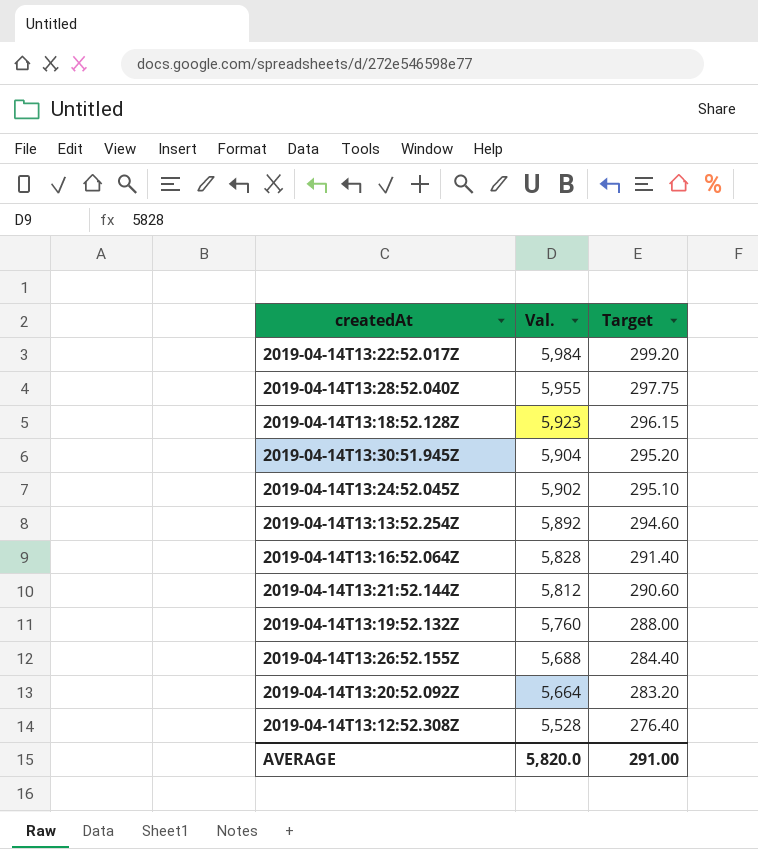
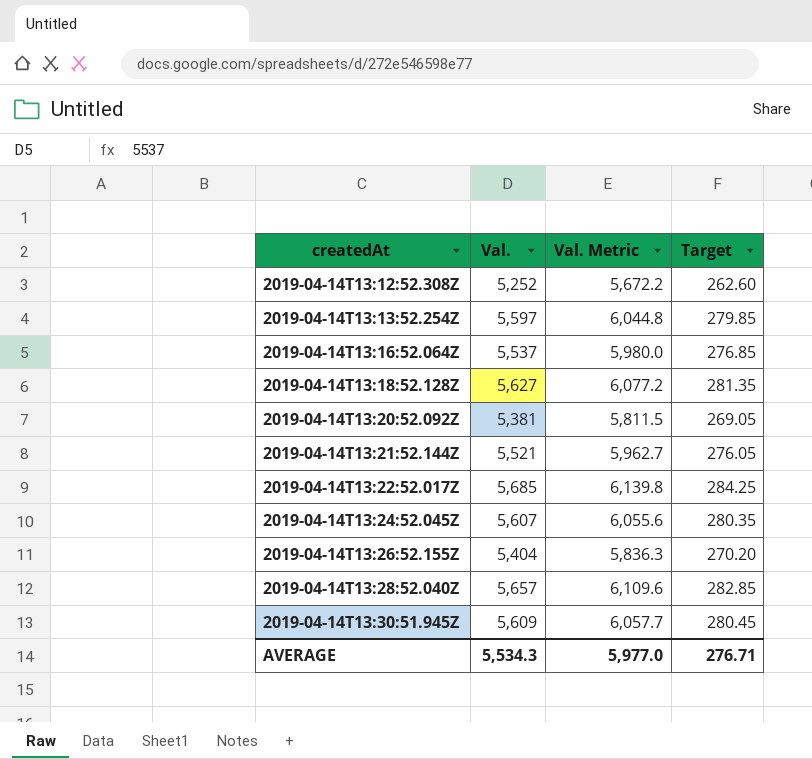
row order: Val. descending -> createdAt ascending
column Val. Metric | formula: none -> [Val.] * 1.08
row 2019-04-14T13:19:52.132Z: 5,760 | 288.00 -> none
2019-04-14T13:12:52.308Z | Val.: 5,528 -> 5,252
2019-04-14T13:12:52.308Z | Target: 276.40 -> 262.60
2019-04-14T13:13:52.254Z | Val.: 5,892 -> 5,597
2019-04-14T13:13:52.254Z | Target: 294.60 -> 279.85
2019-04-14T13:16:52.064Z | Val.: 5,828 -> 5,537
2019-04-14T13:16:52.064Z | Target: 291.40 -> 276.85
2019-04-14T13:18:52.128Z | Val.: 5,923 -> 5,627
2019-04-14T13:18:52.128Z | Target: 296.15 -> 281.35
2019-04-14T13:20:52.092Z | Val.: 5,664 -> 5,381
2019-04-14T13:20:52.092Z | Target: 283.20 -> 269.05
2019-04-14T13:21:52.144Z | Val.: 5,812 -> 5,521
2019-04-14T13:21:52.144Z | Target: 290.60 -> 276.05
2019-04-14T13:22:52.017Z | Val.: 5,984 -> 5,685
2019-04-14T13:22:52.017Z | Target: 299.20 -> 284.25
2019-04-14T13:24:52.045Z | Val.: 5,902 -> 5,607
2019-04-14T13:24:52.045Z | Target: 295.10 -> 280.35
2019-04-14T13:26:52.155Z | Val.: 5,688 -> 5,404
2019-04-14T13:26:52.155Z | Target: 284.40 -> 270.20
2019-04-14T13:28:52.040Z | Val.: 5,955 -> 5,657
2019-04-14T13:28:52.040Z | Target: 297.75 -> 282.85
2019-04-14T13:30:51.945Z | Val.: 5,904 -> 5,609
2019-04-14T13:30:51.945Z | Target: 295.20 -> 280.45
AVERAGE | Val.: 5,820.0 -> 5,534.3
AVERAGE | Target: 291.00 -> 276.71

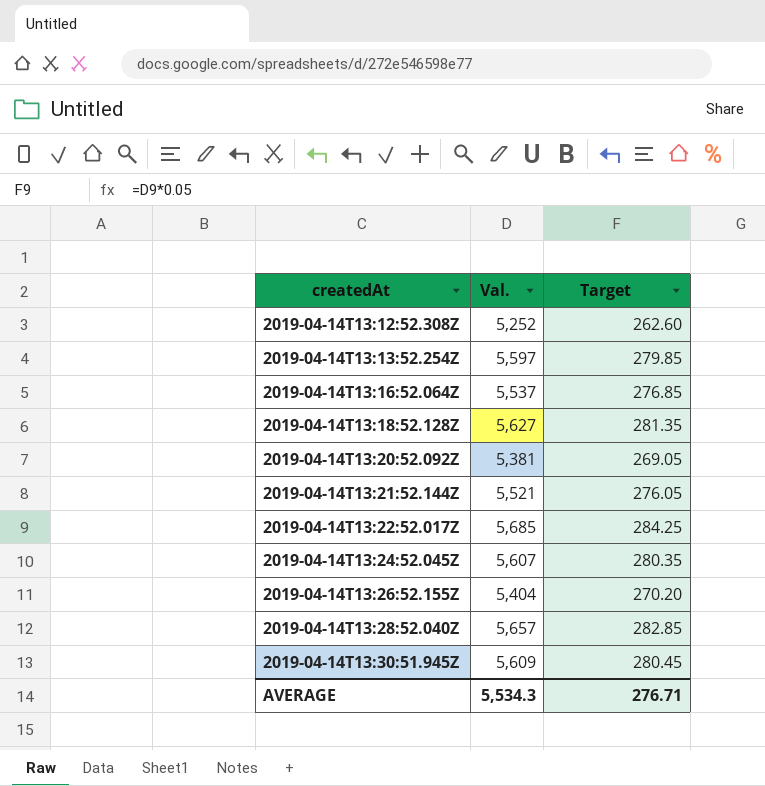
column Val. Metric | formula: [Val.] * 1.08 -> none

